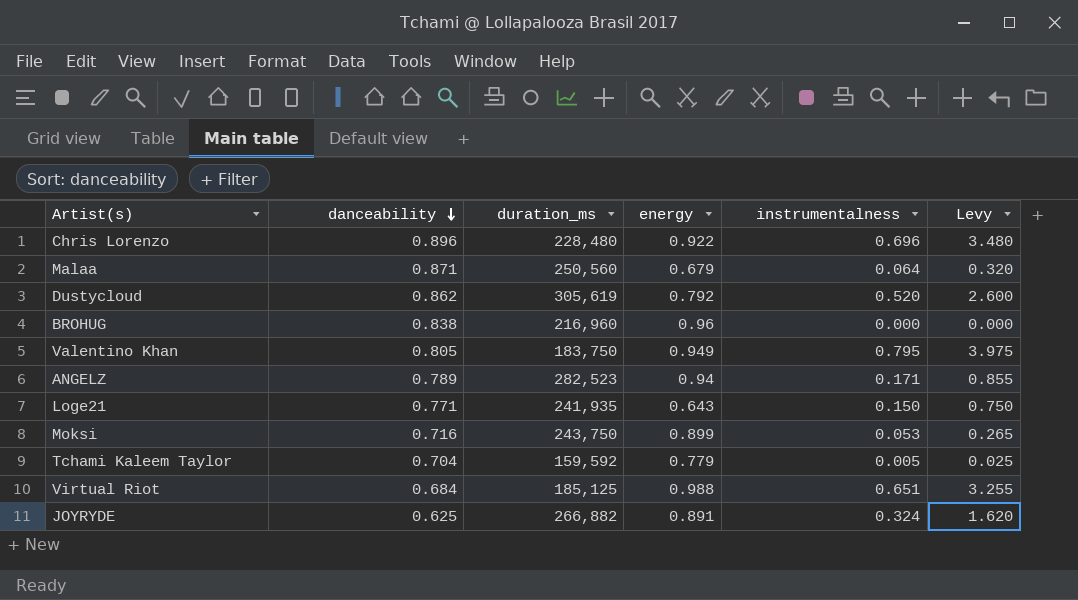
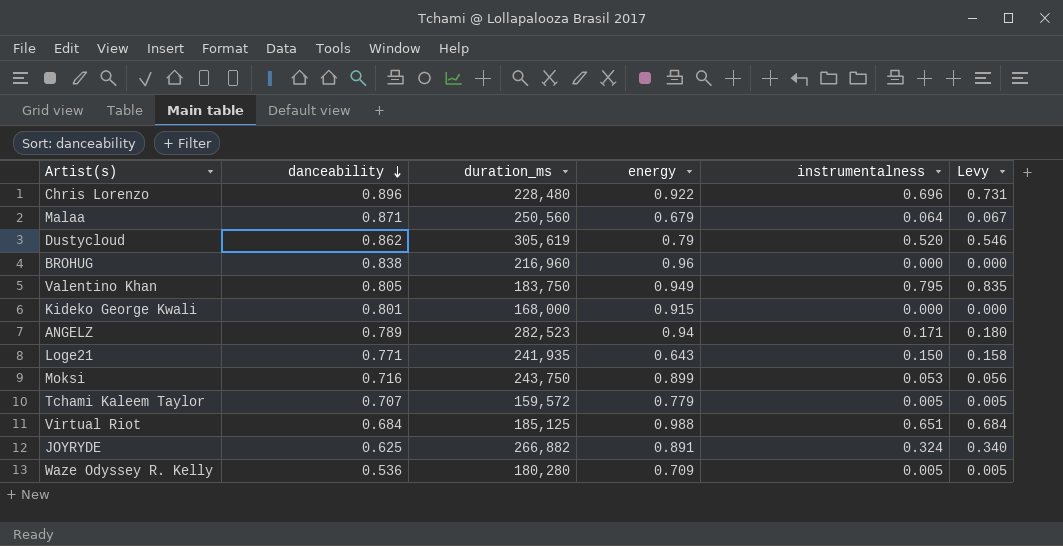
column Levy | formula: [instrumentalness] * 5 -> [instrumentalness] * 1.05
Dustycloud | energy: 0.792 -> 0.79
row Kideko George Kwali: none -> 0.801 | 168,000 | 0.915 | 0.000 | 0.000
Tchami Kaleem Taylor | danceability: 0.704 -> 0.707
Tchami Kaleem Taylor | duration_ms: 159,592 -> 159,572
row Waze Odyssey R. Kelly: none -> 0.536 | 180,280 | 0.709 | 0.005 | 0.005

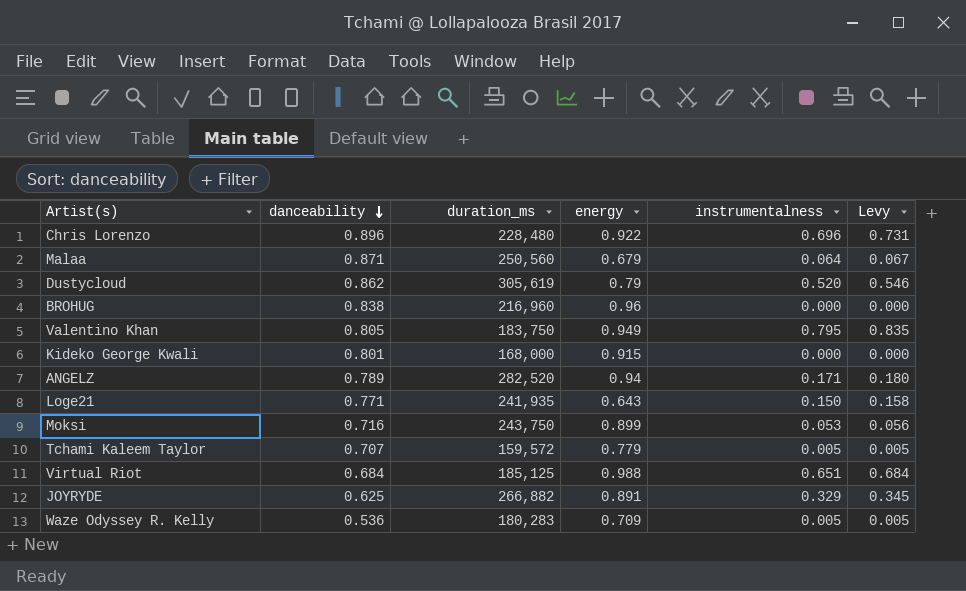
ANGELZ | duration_ms: 282,523 -> 282,520
JOYRYDE | instrumentalness: 0.324 -> 0.329
JOYRYDE | Levy: 0.340 -> 0.345
Waze Odyssey R. Kelly | duration_ms: 180,280 -> 180,283

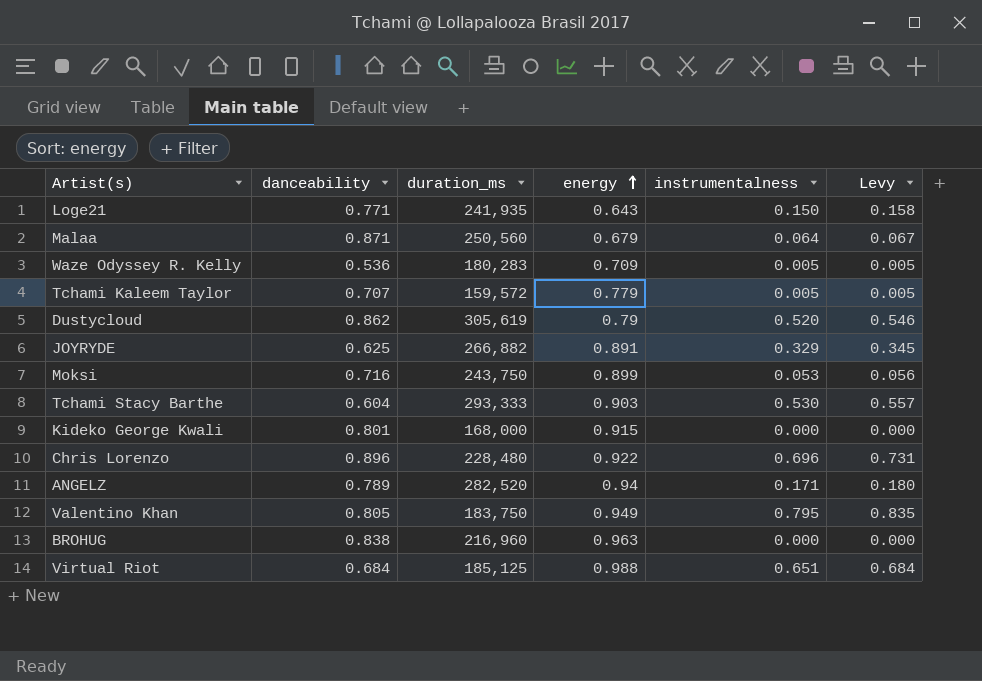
row order: danceability descending -> energy ascending
row Tchami Stacy Barthe: none -> 0.604 | 293,333 | 0.903 | 0.530 | 0.557
BROHUG | energy: 0.96 -> 0.963

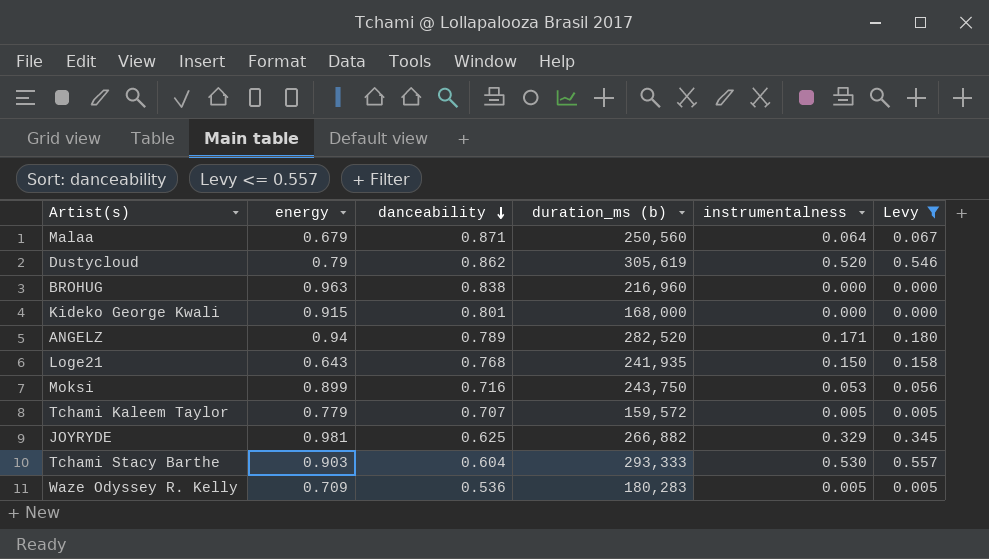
filter: none -> Levy <= 0.557
row order: energy ascending -> danceability descending
column energy | position: 4 -> 2
column name: duration_ms -> duration_ms (b)
Loge21 | danceability: 0.771 -> 0.768
JOYRYDE | energy: 0.891 -> 0.981

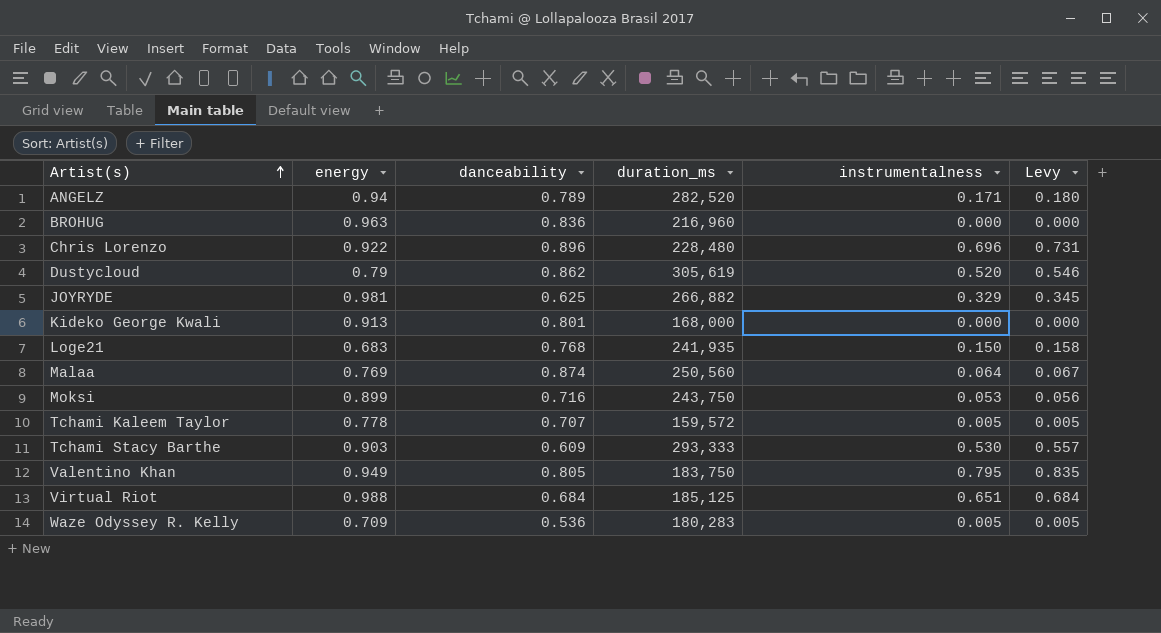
filter: Levy <= 0.557 -> none
row order: danceability descending -> Artist(s) ascending
column name: duration_ms (b) -> duration_ms
BROHUG | danceability: 0.838 -> 0.836
Kideko George Kwali | energy: 0.915 -> 0.913
Loge21 | energy: 0.643 -> 0.683
Malaa | energy: 0.679 -> 0.769
Malaa | danceability: 0.871 -> 0.874
Tchami Kaleem Taylor | energy: 0.779 -> 0.778
Tchami Stacy Barthe | danceability: 0.604 -> 0.609

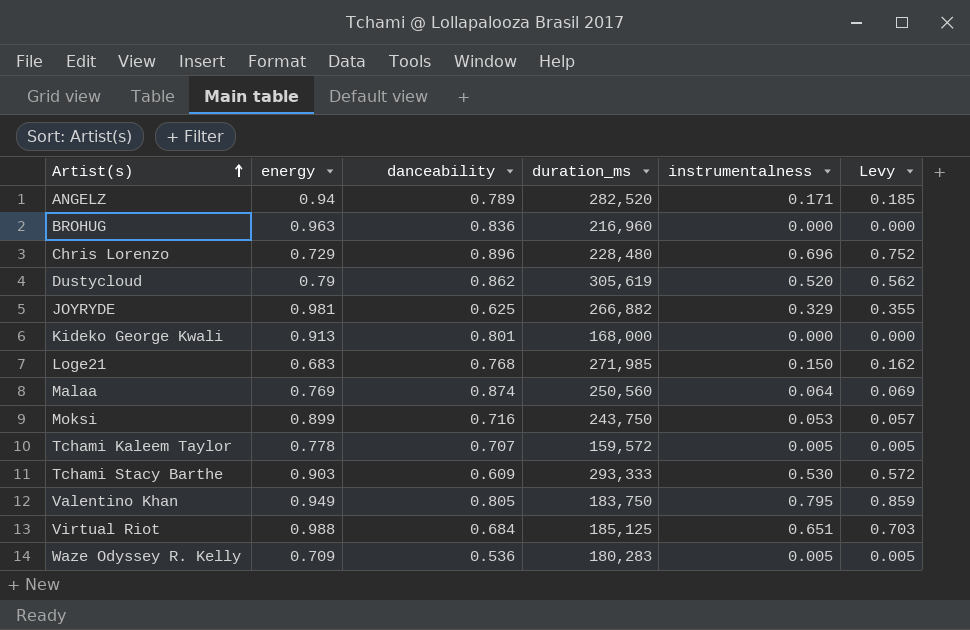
column Levy | formula: [instrumentalness] * 1.05 -> [instrumentalness] * 1.08
Chris Lorenzo | energy: 0.922 -> 0.729
Loge21 | duration_ms: 241,935 -> 271,985

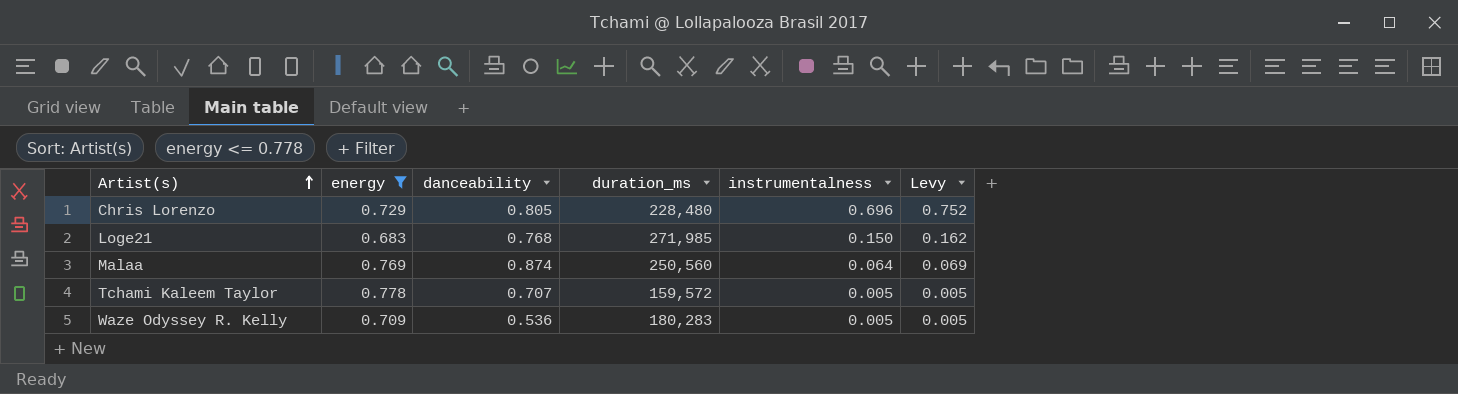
filter: none -> energy <= 0.778
Chris Lorenzo | danceability: 0.896 -> 0.805

